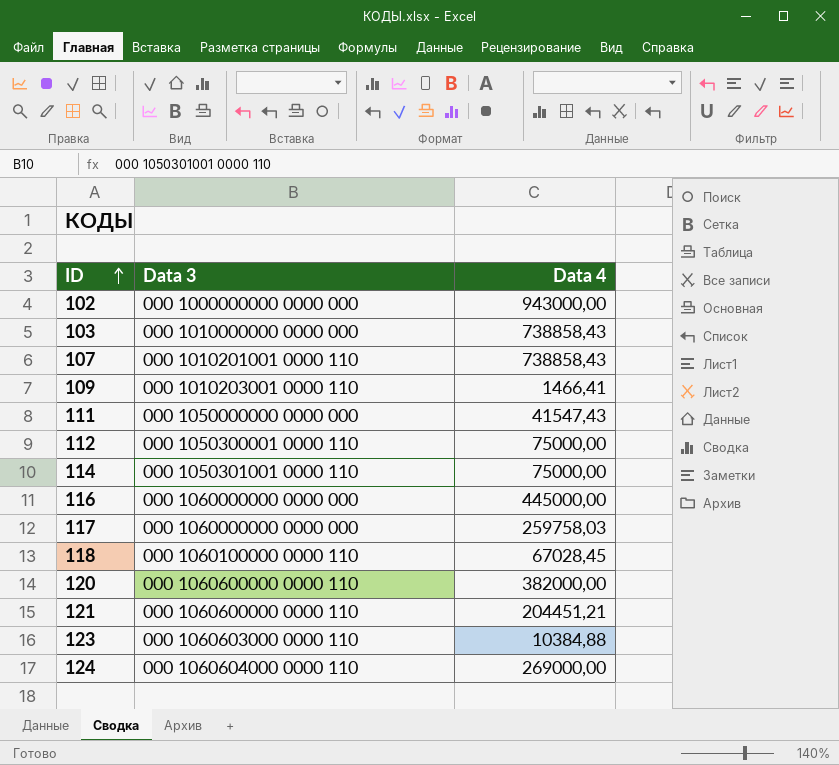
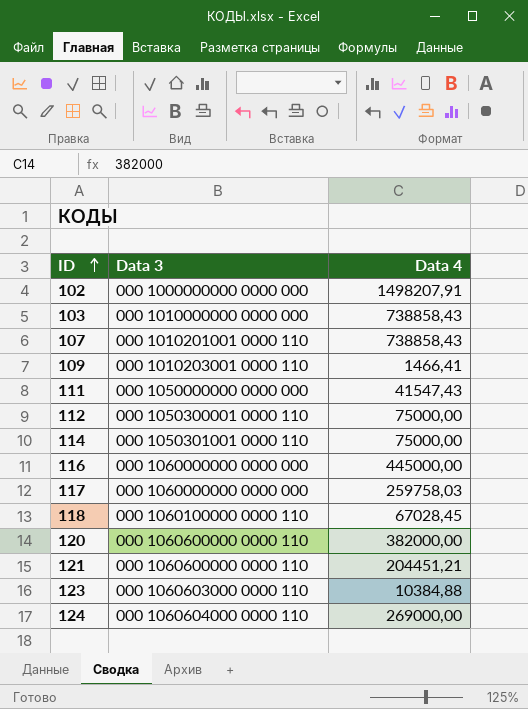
102 | Data 4: 943000,00 -> 1498207,91

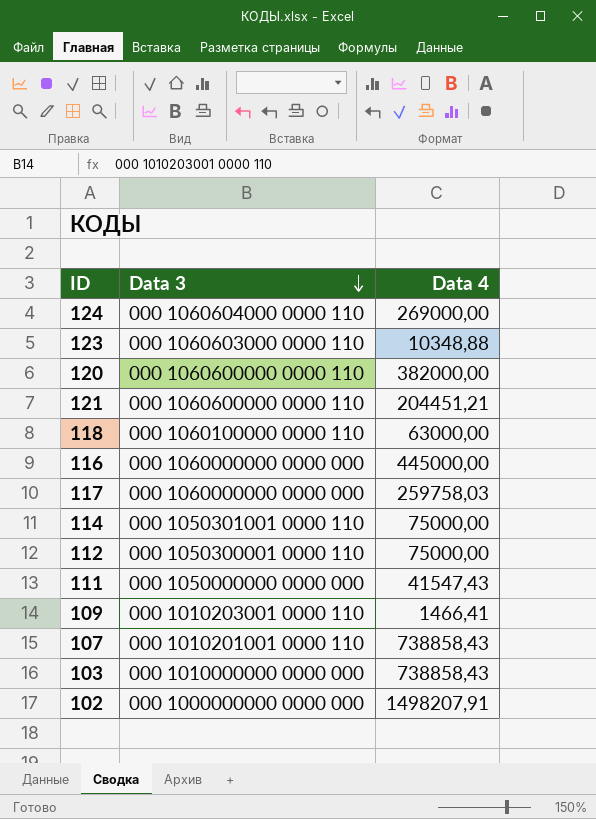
row order: ID ascending -> Data 3 descending
123 | Data 4: 10384,88 -> 10348,88
118 | Data 4: 67028,45 -> 63000,00

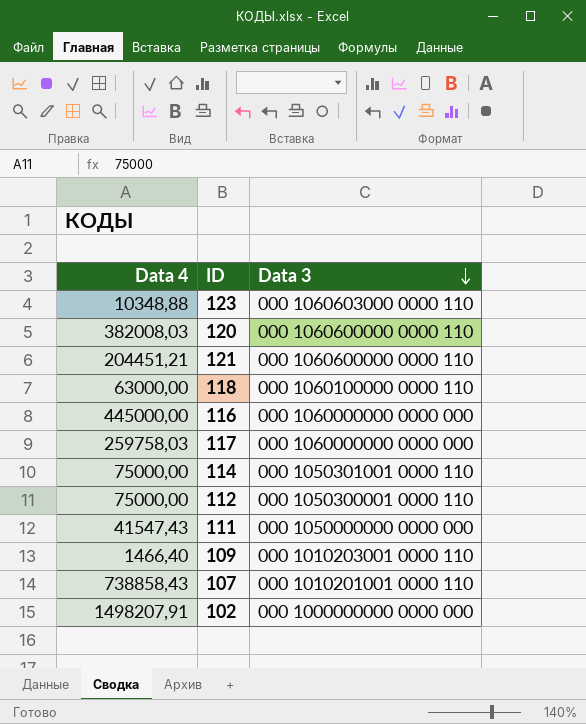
column Data 4 | position: 3 -> 1
row 124: 000 1060604000 0000 110 | 269000,00 -> none
row 103: 000 1010000000 0000 000 | 738858,43 -> none
120 | Data 4: 382000,00 -> 382008,03
109 | Data 4: 1466,41 -> 1466,40

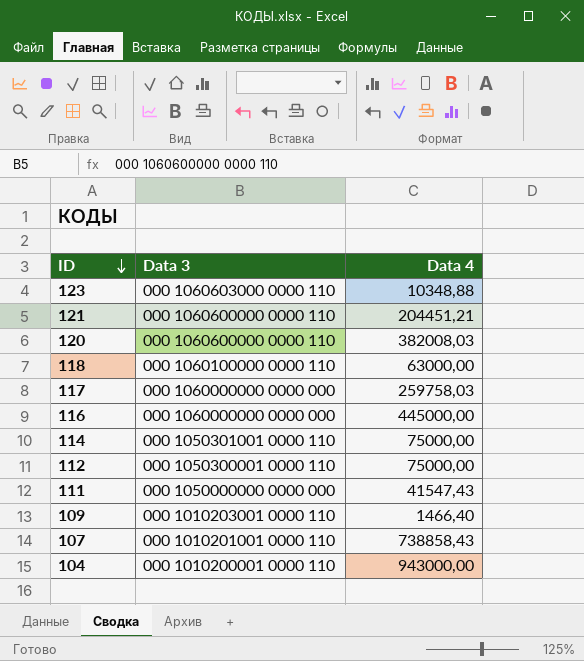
row order: Data 3 descending -> ID descending
column Data 4 | position: 1 -> 3
row 102: 1498207,91 | 000 1000000000 0000 000 -> none
row 104: none -> 000 1010200001 0000 110 | 943000,00

